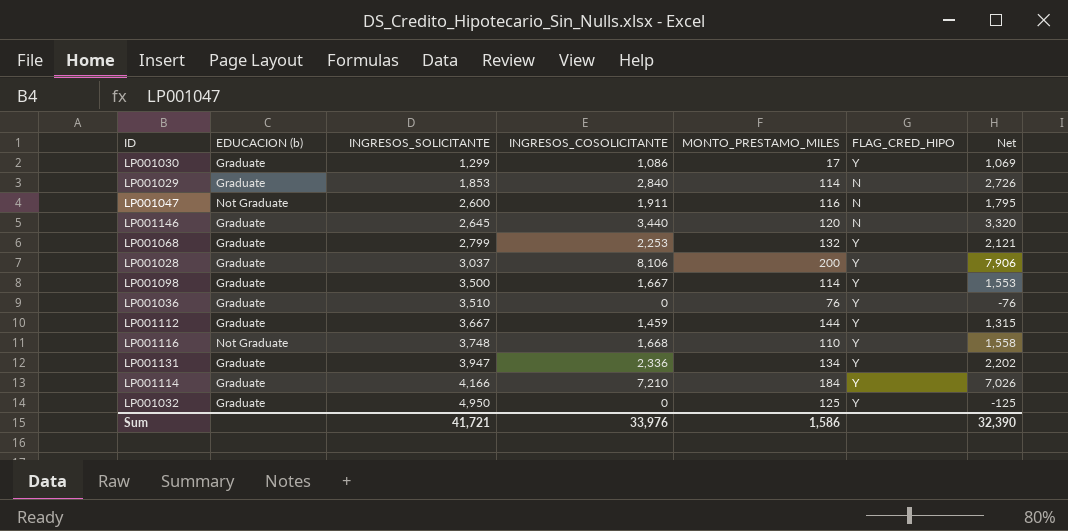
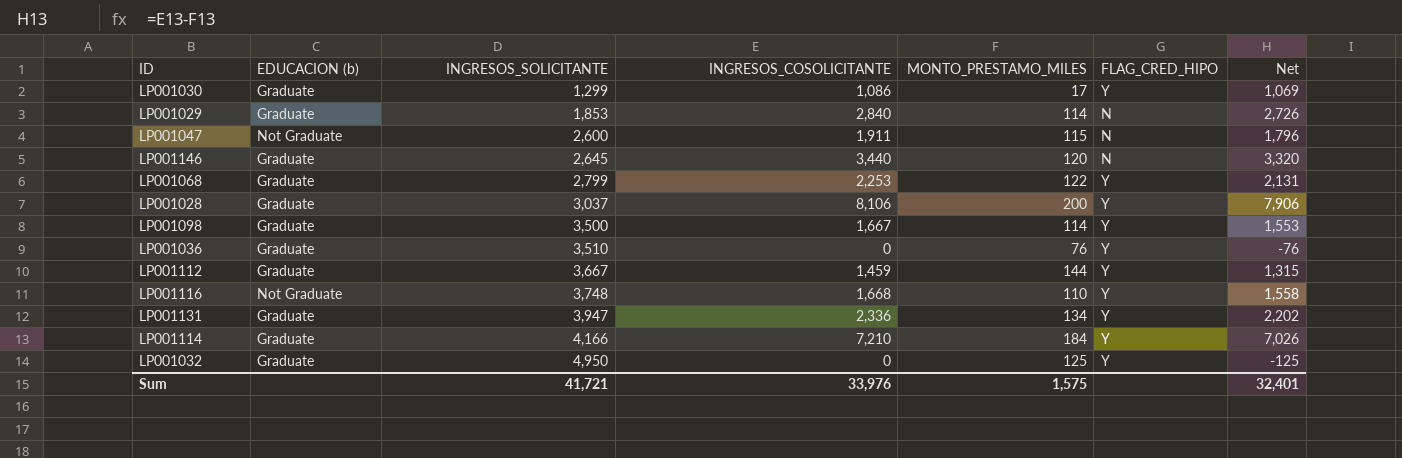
LP001047 | MONTO_PRESTAMO_MILES: 116 -> 115
LP001047 | Net: 1,795 -> 1,796
LP001068 | MONTO_PRESTAMO_MILES: 132 -> 122
LP001068 | Net: 2,121 -> 2,131
Sum | MONTO_PRESTAMO_MILES: 1,586 -> 1,575
Sum | Net: 32,390 -> 32,401

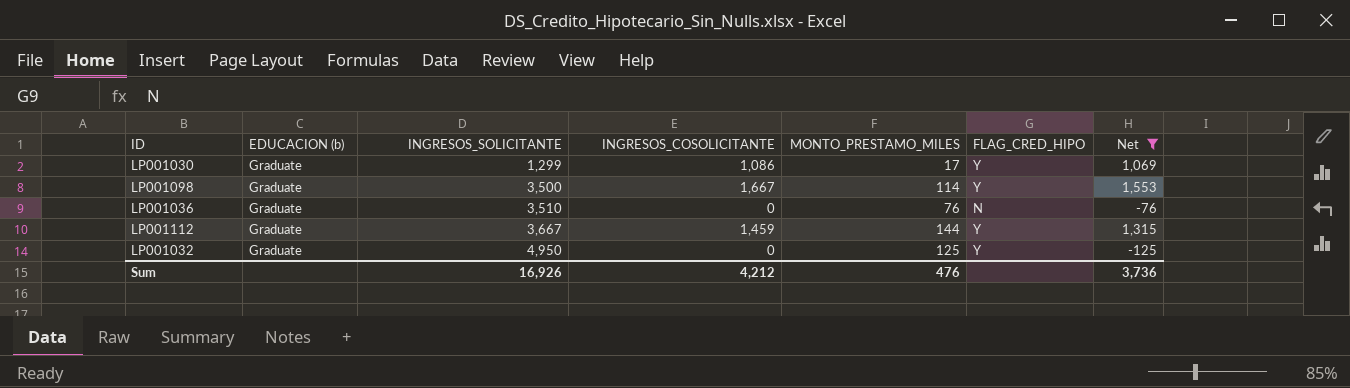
filter: none -> Net <= 1,553
LP001036 | FLAG_CRED_HIPO: Y -> N
Sum | INGRESOS_SOLICITANTE: 41,721 -> 16,926
Sum | INGRESOS_COSOLICITANTE: 33,976 -> 4,212
Sum | MONTO_PRESTAMO_MILES: 1,575 -> 476
Sum | Net: 32,401 -> 3,736

